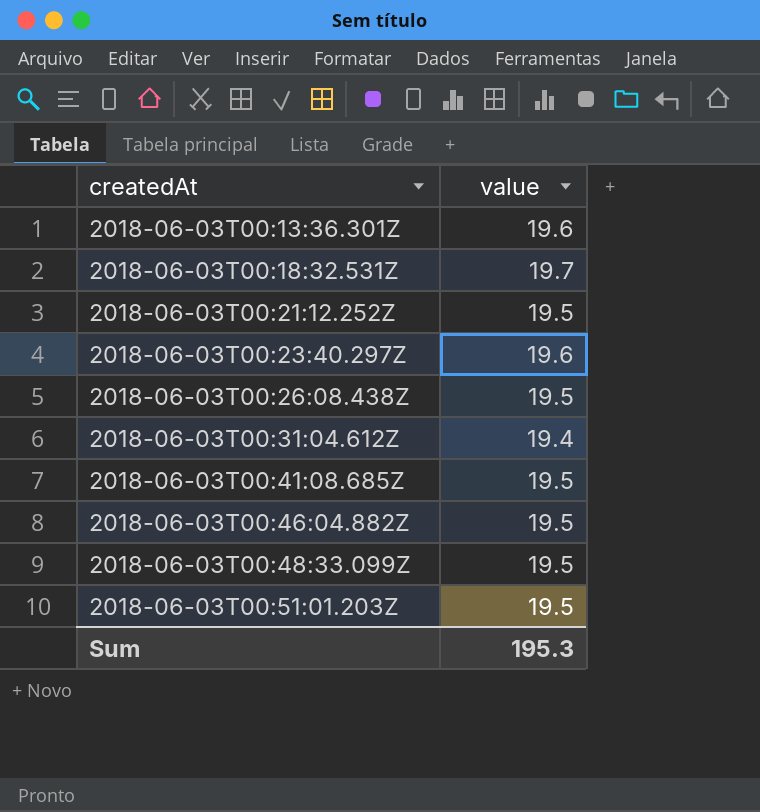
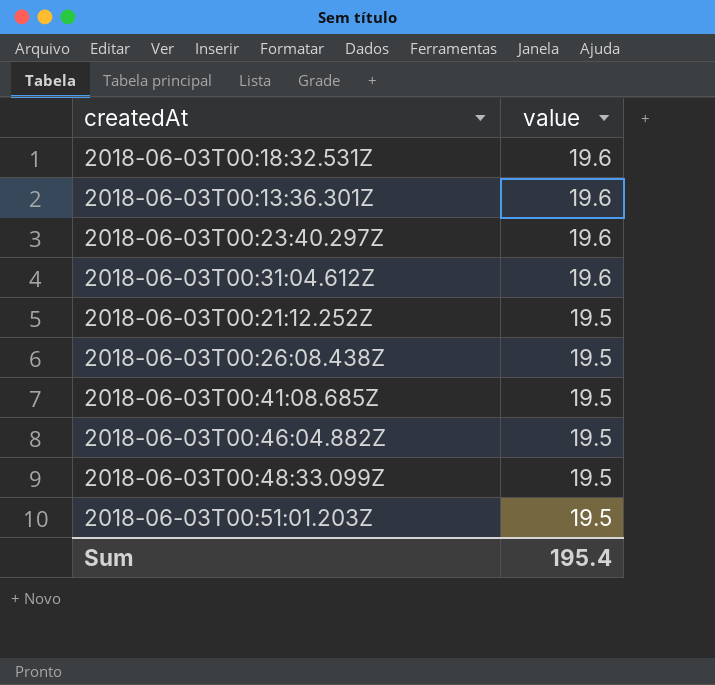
row order: createdAt ascending -> value descending
2018-06-03T00:18:32.531Z | value: 19.7 -> 19.6
2018-06-03T00:31:04.612Z | value: 19.4 -> 19.6
Sum | value: 195.3 -> 195.4

